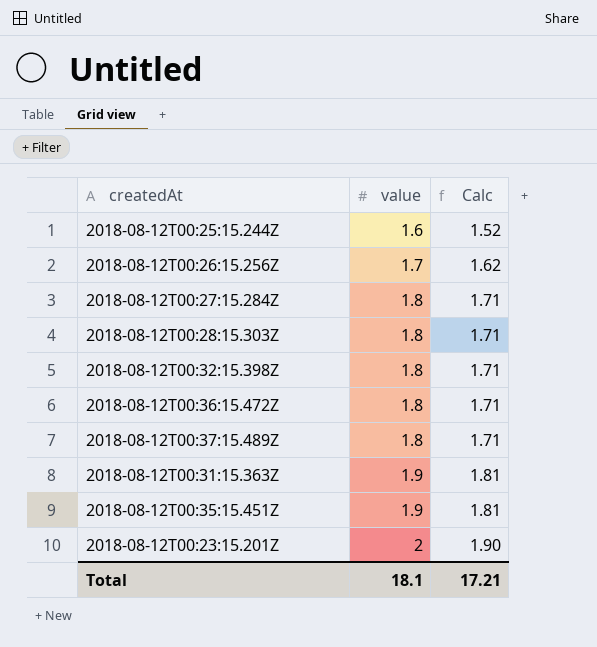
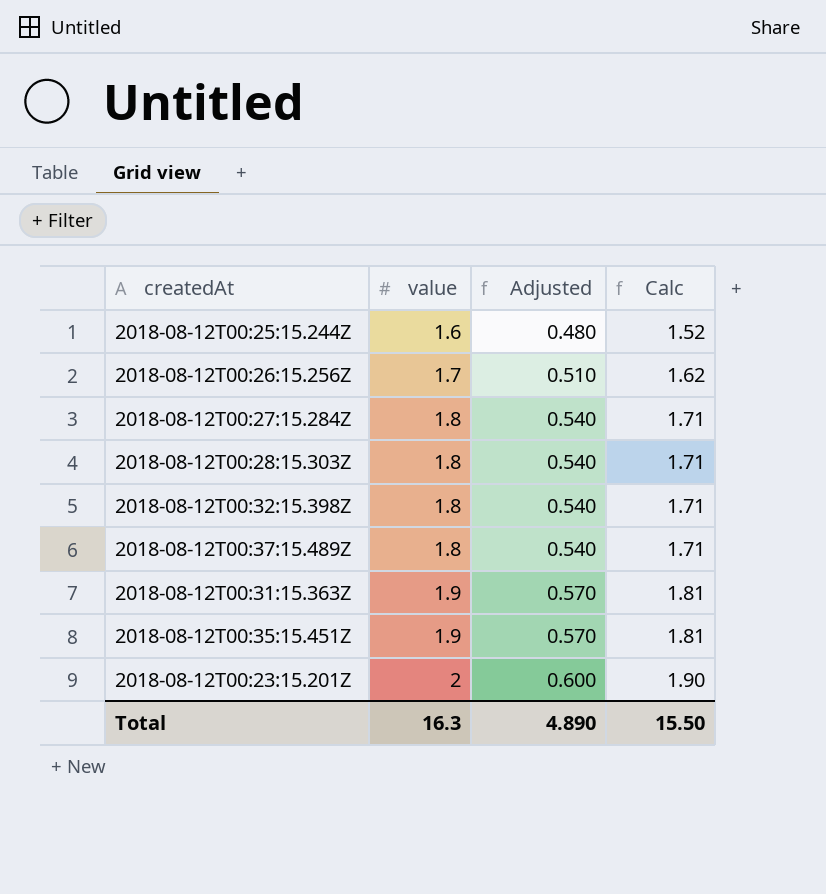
column Adjusted | formula: none -> [value] * 0.3
row 2018-08-12T00:36:15.472Z: 1.8 | 1.71 -> none
Total | value: 18.1 -> 16.3
Total | Calc: 17.21 -> 15.50

